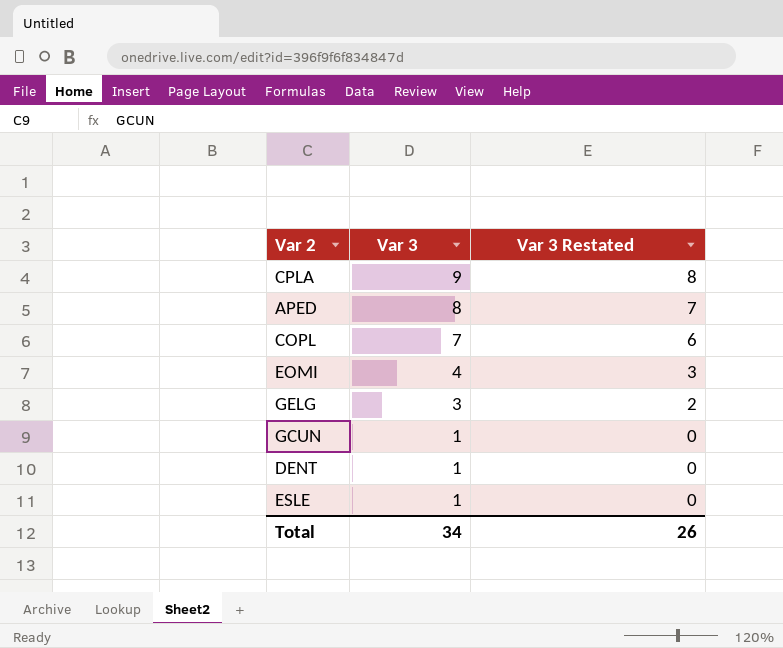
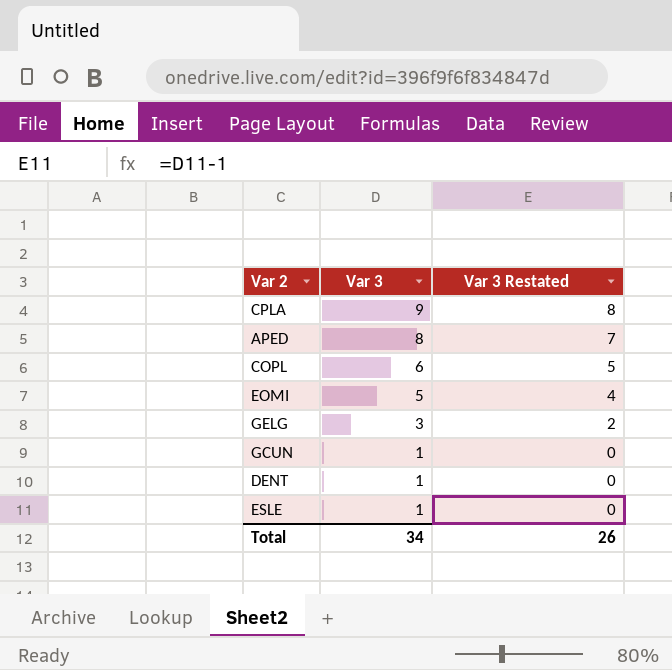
COPL | Var 3: 7 -> 6
COPL | Var 3 Restated: 6 -> 5
EOMI | Var 3: 4 -> 5
EOMI | Var 3 Restated: 3 -> 4

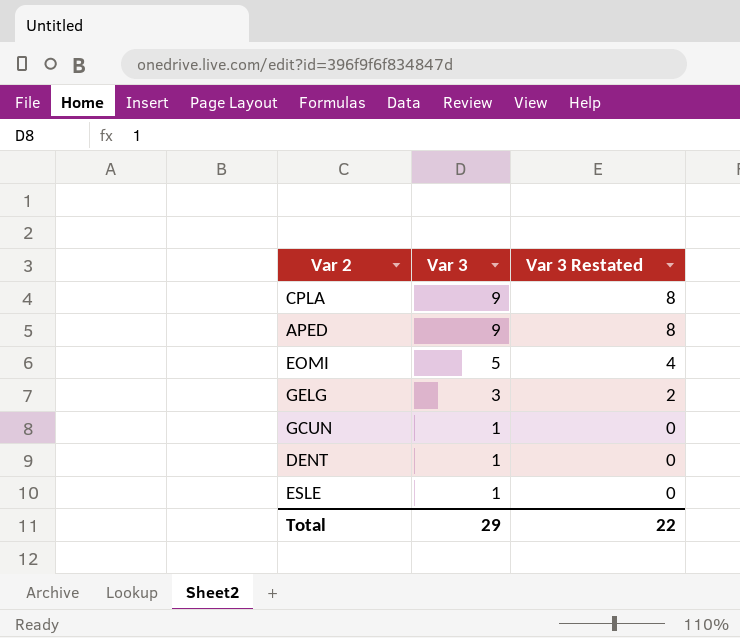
row COPL: 6 | 5 -> none
APED | Var 3: 8 -> 9
APED | Var 3 Restated: 7 -> 8
Total | Var 3: 34 -> 29
Total | Var 3 Restated: 26 -> 22

